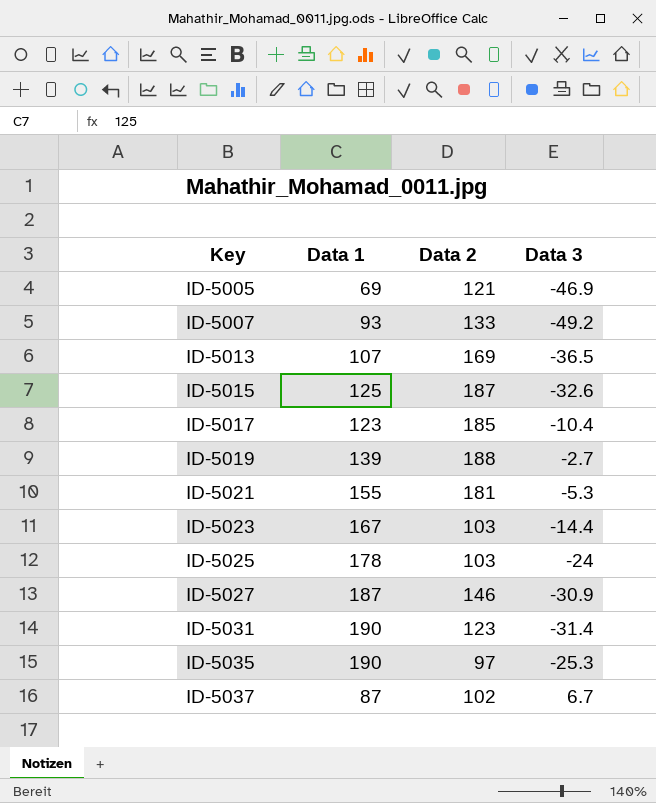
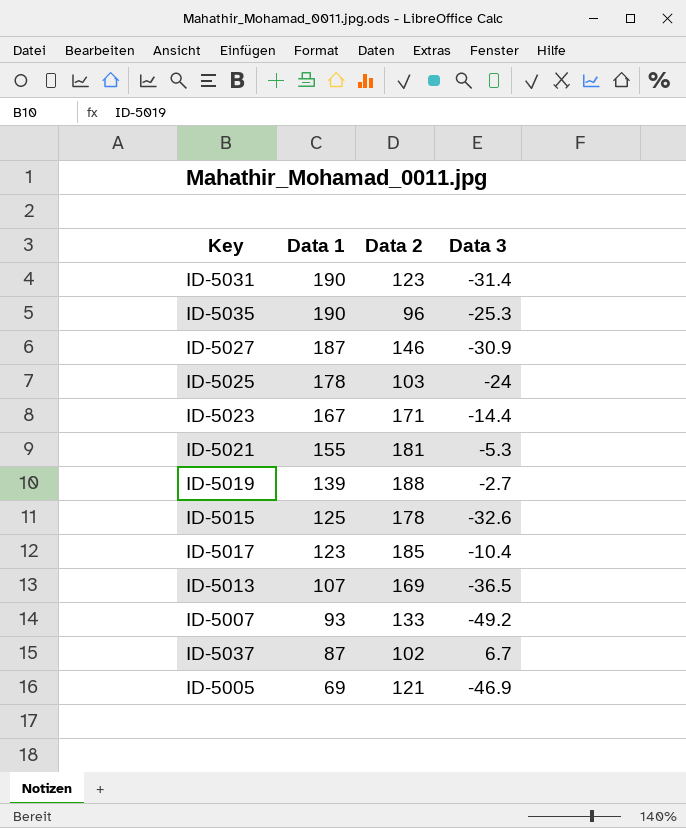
row order: Key ascending -> Data 1 descending
ID-5035 | Data 2: 97 -> 96
ID-5023 | Data 2: 103 -> 171
ID-5015 | Data 2: 187 -> 178

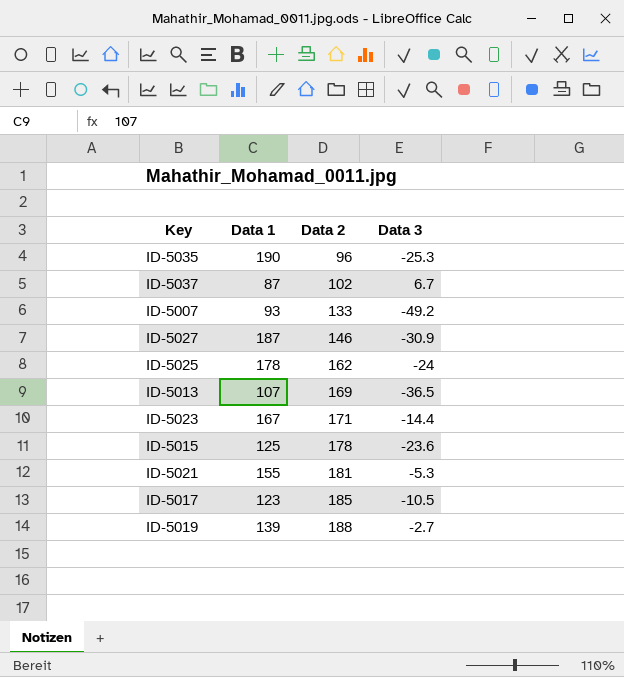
row order: Data 1 descending -> Data 2 ascending
row ID-5031: 190 | 123 | -31.4 -> none
row ID-5005: 69 | 121 | -46.9 -> none
ID-5025 | Data 2: 103 -> 162
ID-5015 | Data 3: -32.6 -> -23.6
ID-5017 | Data 3: -10.4 -> -10.5

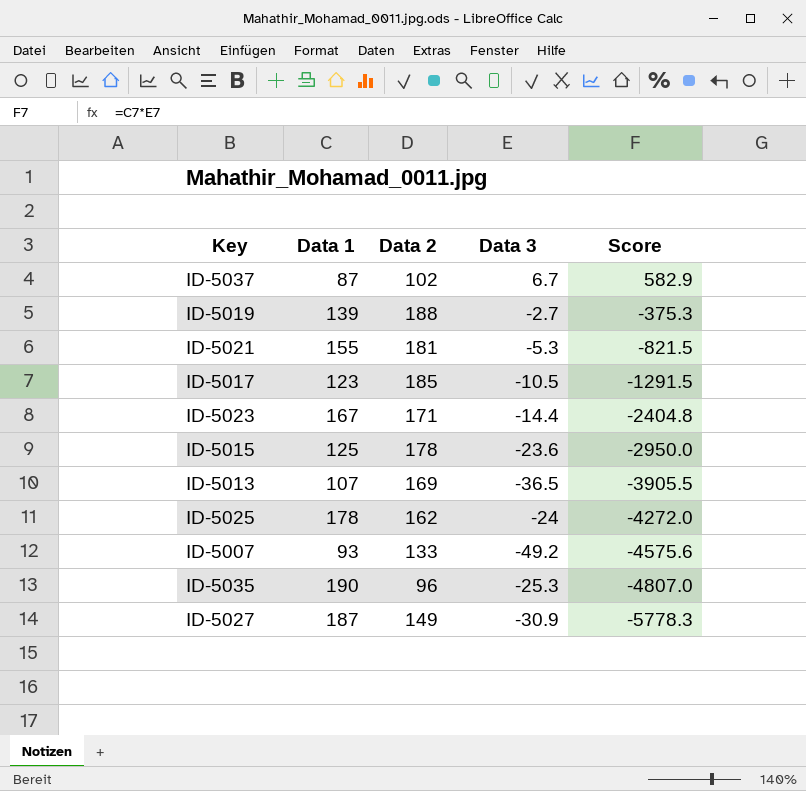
row order: Data 2 ascending -> Score descending
column Score | formula: none -> [Data 1] * [Data 3]
ID-5027 | Data 2: 146 -> 149

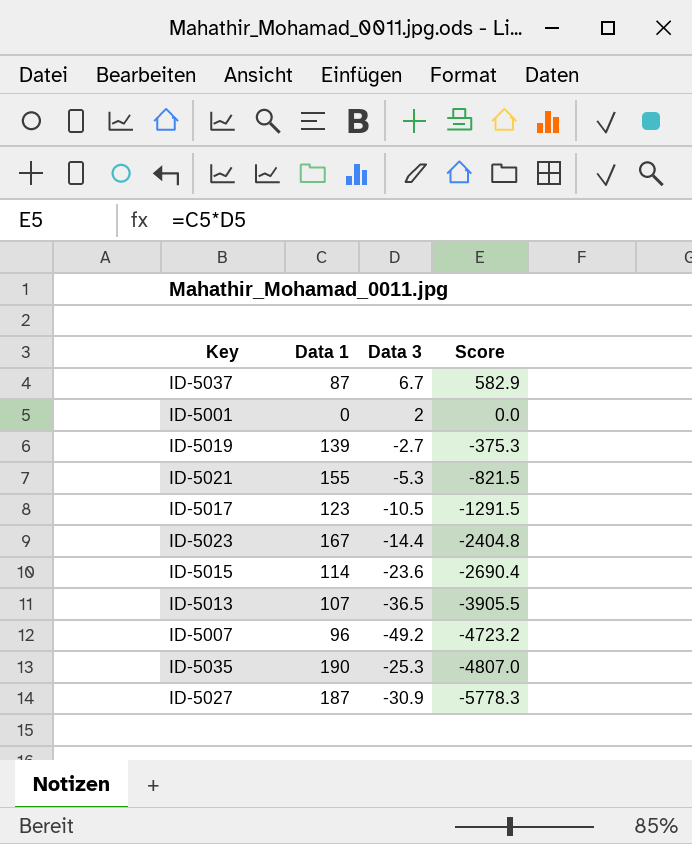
column Data 2 | position: 3 -> none
row ID-5025: 178 | 162 | -24 | -4272.0 -> none
row ID-5001: none -> 0 | 2 | 0.0
ID-5015 | Data 1: 125 -> 114
ID-5015 | Score: -2950.0 -> -2690.4
ID-5007 | Data 1: 93 -> 96
ID-5007 | Score: -4575.6 -> -4723.2

